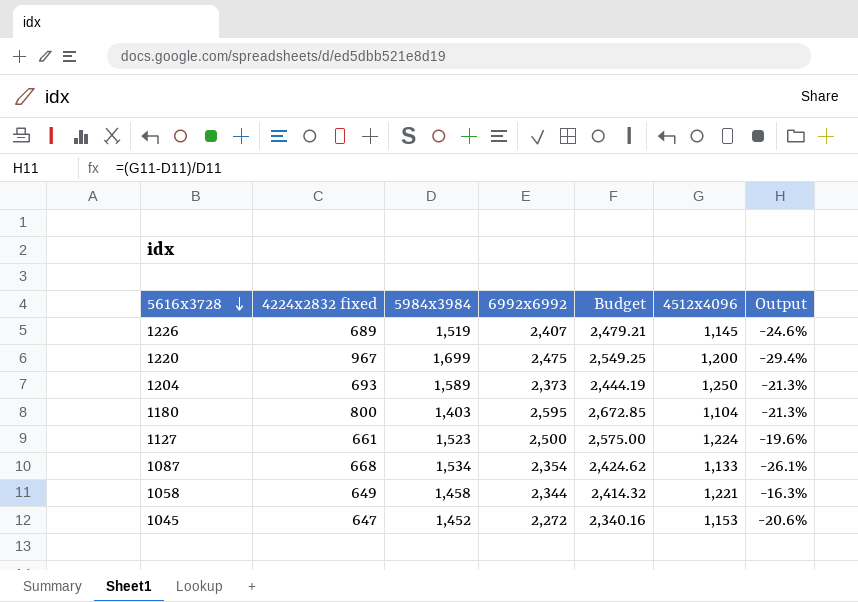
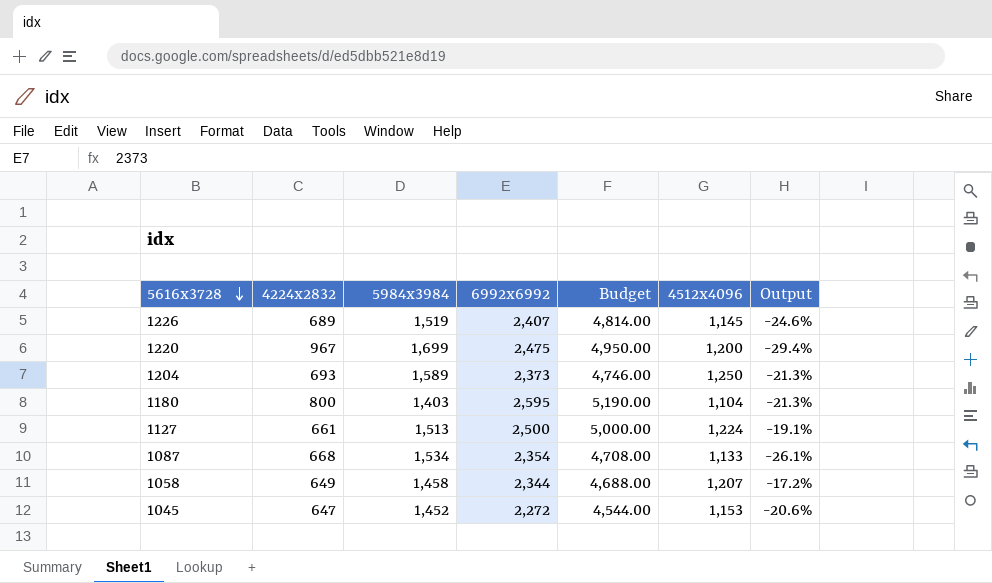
column name: 4224x2832 fixed -> 4224x2832
column Budget | formula: [6992x6992] * 1.03 -> [6992x6992] * 2
1127 | 5984x3984: 1,523 -> 1,513
1127 | Output: -19.6% -> -19.1%
1058 | 4512x4096: 1,221 -> 1,207
1058 | Output: -16.3% -> -17.2%

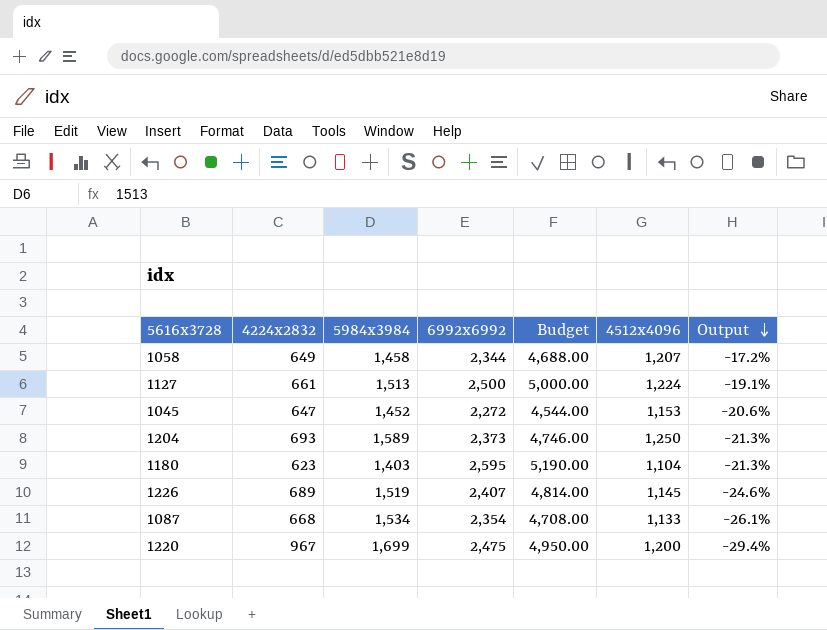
row order: 5616x3728 descending -> Output descending
1180 | 4224x2832: 800 -> 623

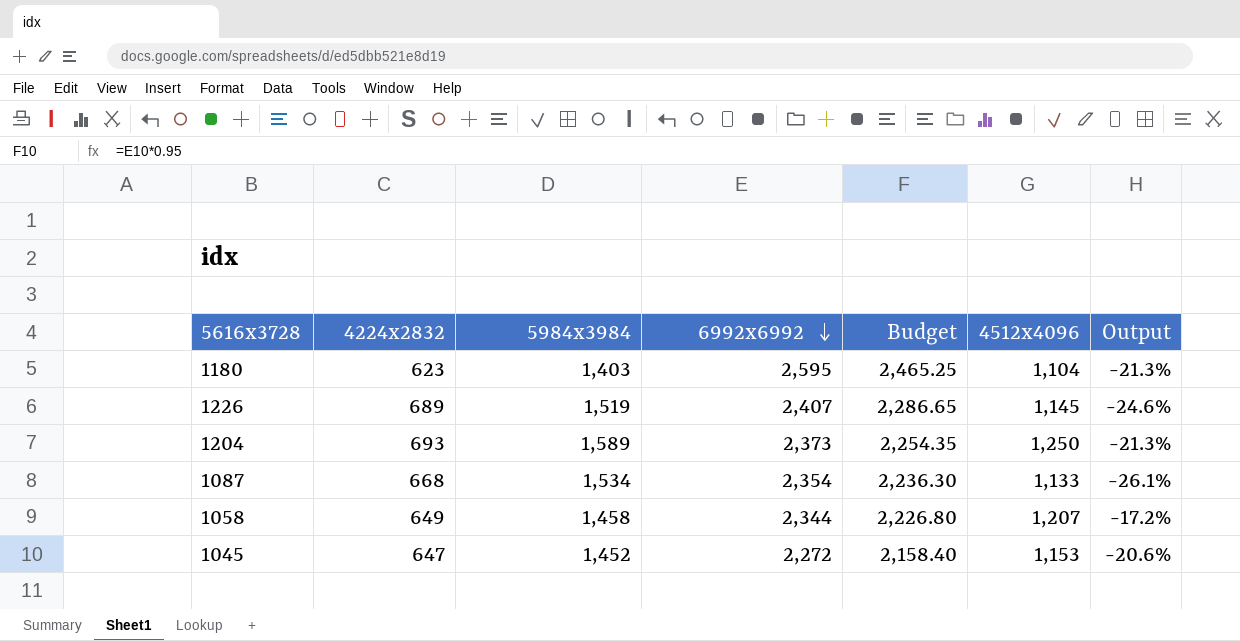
row order: Output descending -> 6992x6992 descending
column Budget | formula: [6992x6992] * 2 -> [6992x6992] * 0.95
row 1127: 661 | 1,513 | 2,500 | 5,000.00 | 1,224 | -19.1% -> none
row 1220: 967 | 1,699 | 2,475 | 4,950.00 | 1,200 | -29.4% -> none

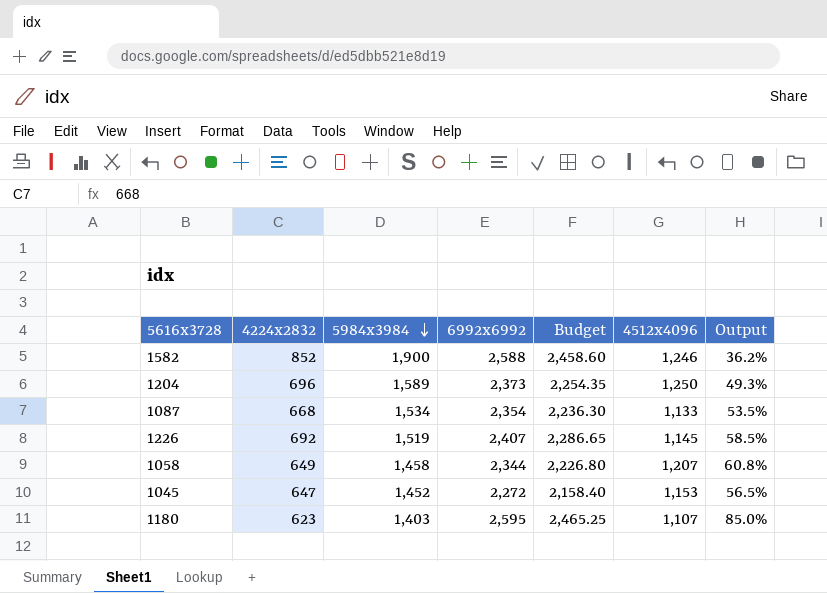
row order: 6992x6992 descending -> 5984x3984 descending
column Output | formula: ([4512x4096] - [5984x3984]) / [5984x3984] -> ([6992x6992] - [5984x3984]) / [5984x3984]
row 1582: none -> 852 | 1,900 | 2,588 | 2,458.60 | 1,246 | 36.2%
1204 | 4224x2832: 693 -> 696
1226 | 4224x2832: 689 -> 692
1180 | 4512x4096: 1,104 -> 1,107

